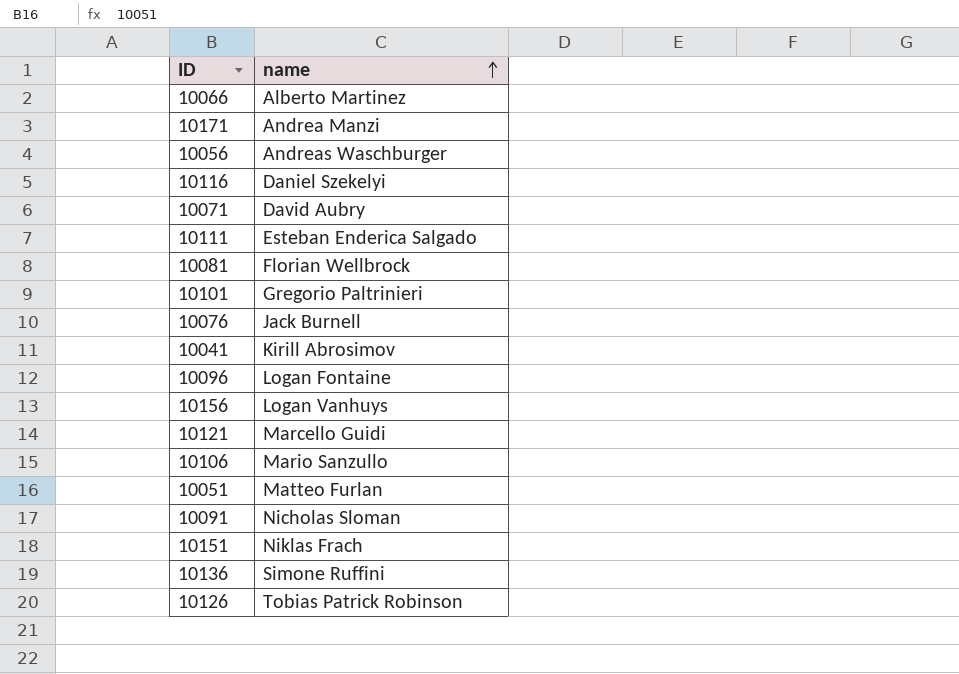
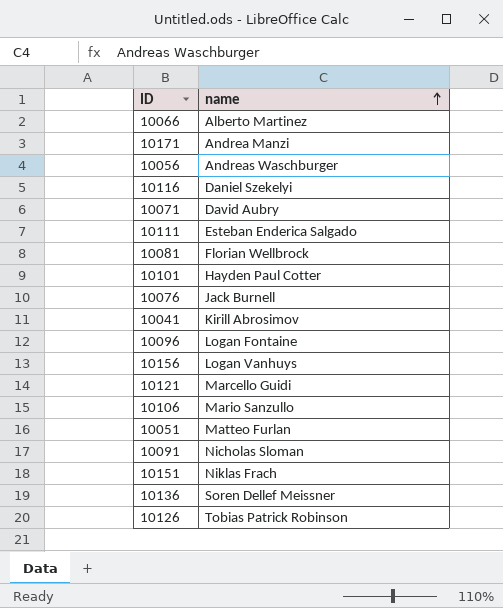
10101 | name: Gregorio Paltrinieri -> Hayden Paul Cotter
10136 | name: Simone Ruffini -> Soren Dellef Meissner

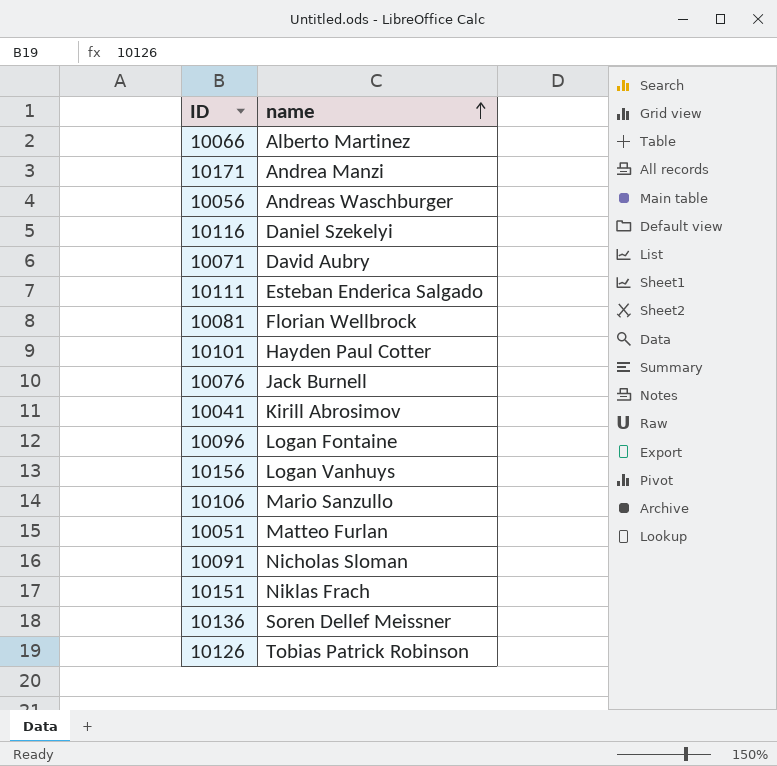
row 10121: Marcello Guidi -> none

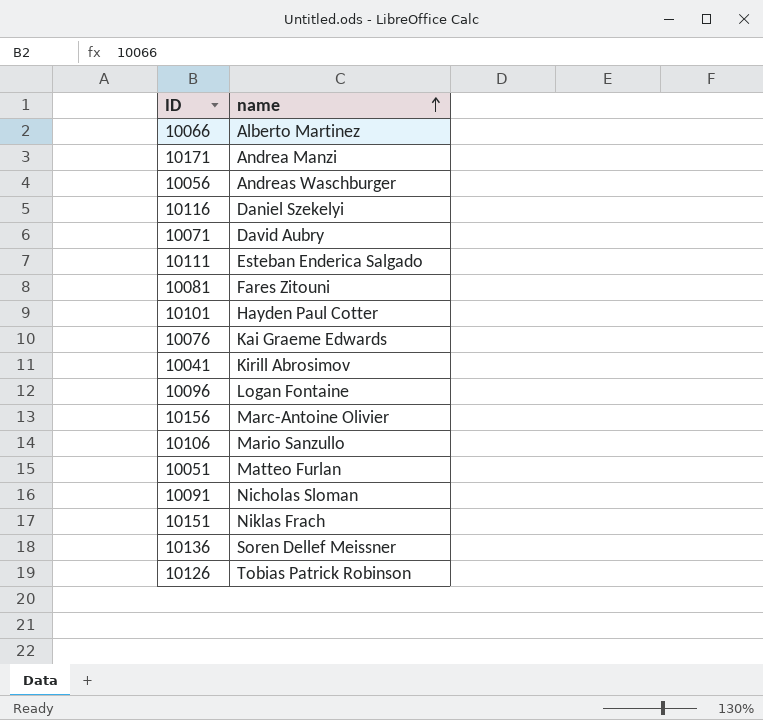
10081 | name: Florian Wellbrock -> Fares Zitouni
10076 | name: Jack Burnell -> Kai Graeme Edwards
10156 | name: Logan Vanhuys -> Marc-Antoine Olivier

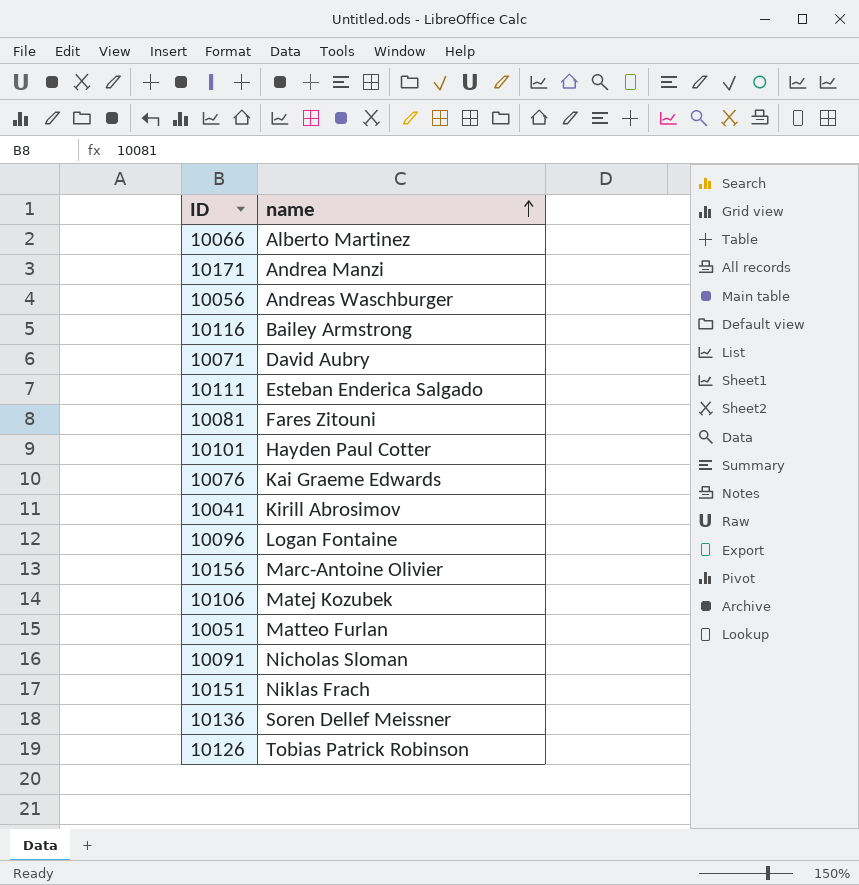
10116 | name: Daniel Szekelyi -> Bailey Armstrong
10106 | name: Mario Sanzullo -> Matej Kozubek

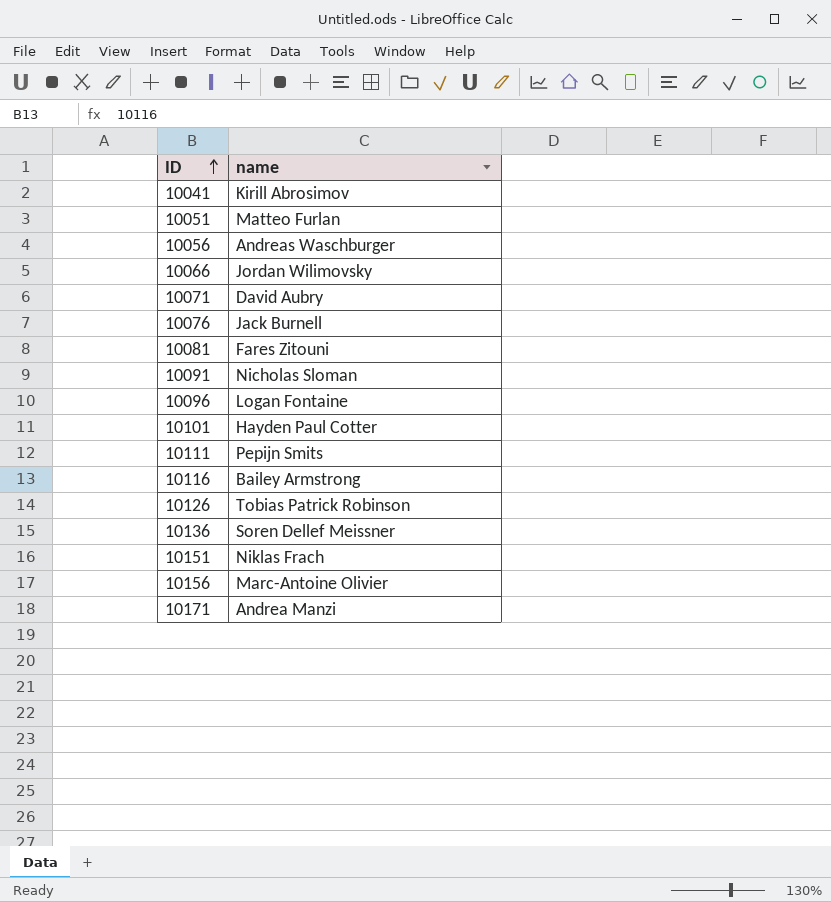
row order: name ascending -> ID ascending
row 10106: Matej Kozubek -> none
10066 | name: Alberto Martinez -> Jordan Wilimovsky
10076 | name: Kai Graeme Edwards -> Jack Burnell
10111 | name: Esteban Enderica Salgado -> Pepijn Smits

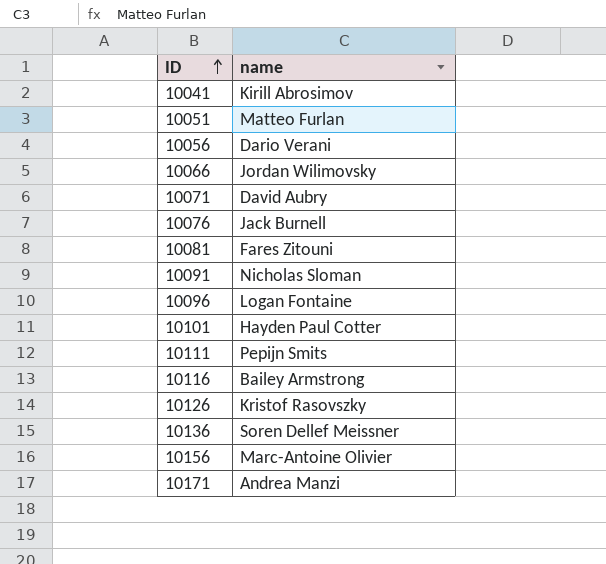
row 10151: Niklas Frach -> none
10056 | name: Andreas Waschburger -> Dario Verani
10126 | name: Tobias Patrick Robinson -> Kristof Rasovszky

